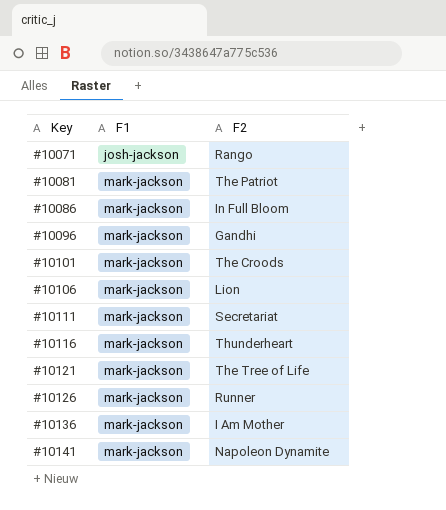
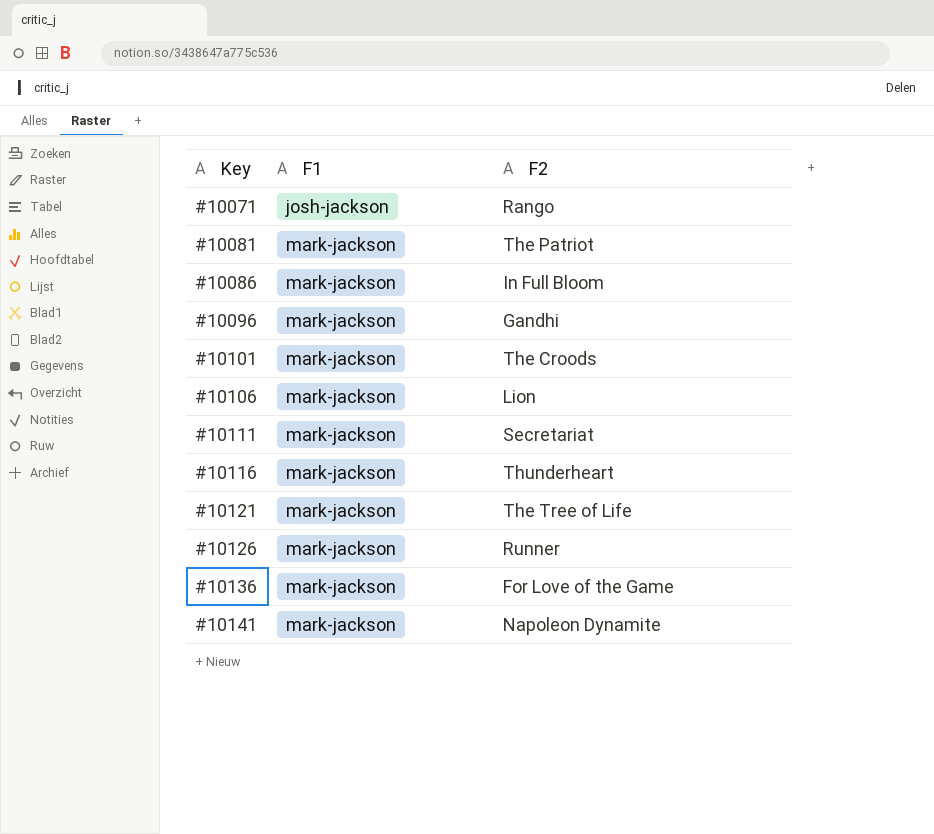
#10136 | F2: I Am Mother -> For Love of the Game

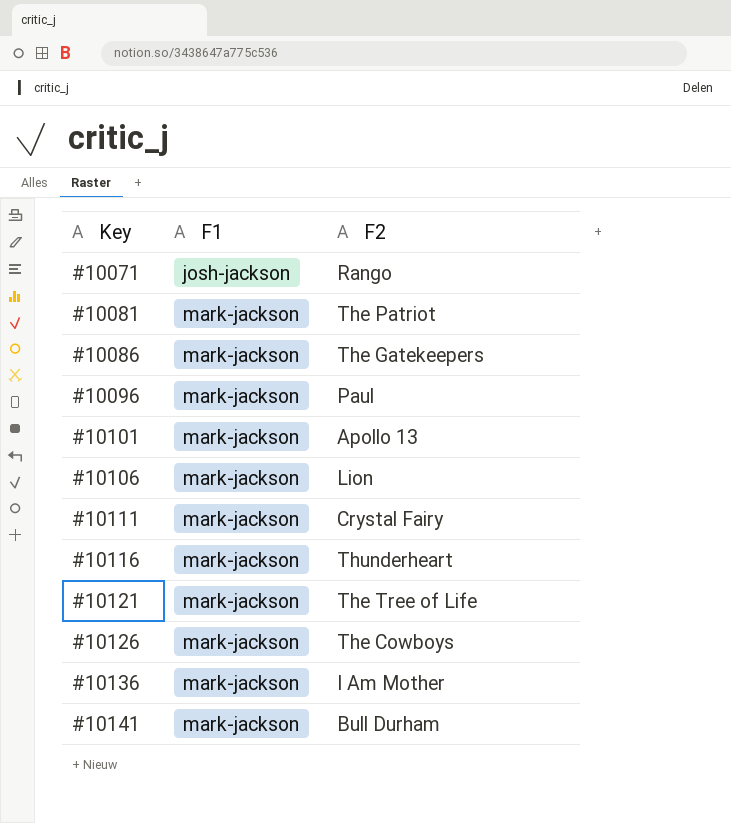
#10086 | F2: In Full Bloom -> The Gatekeepers
#10096 | F2: Gandhi -> Paul
#10101 | F2: The Croods -> Apollo 13
#10111 | F2: Secretariat -> Crystal Fairy
#10126 | F2: Runner -> The Cowboys
#10136 | F2: For Love of the Game -> I Am Mother
#10141 | F2: Napoleon Dynamite -> Bull Durham

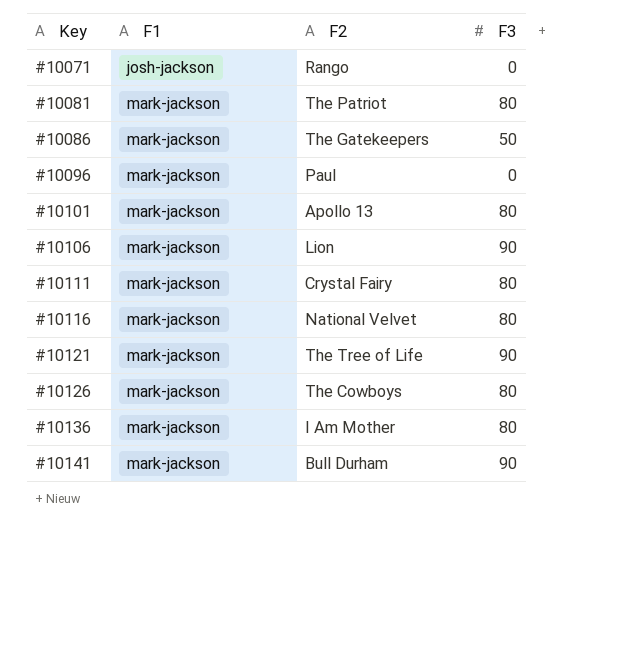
column F3 | position: none -> 4
#10116 | F2: Thunderheart -> National Velvet

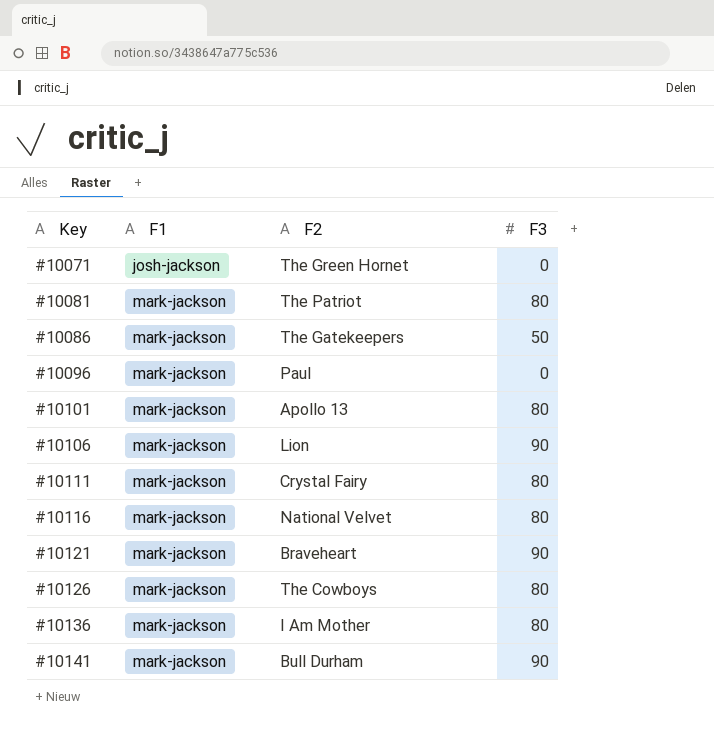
#10071 | F2: Rango -> The Green Hornet
#10121 | F2: The Tree of Life -> Braveheart

